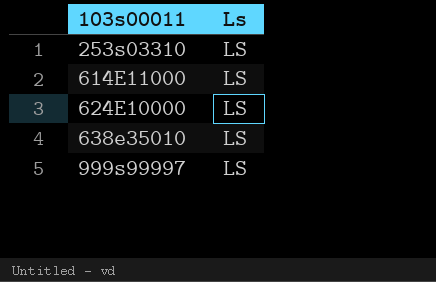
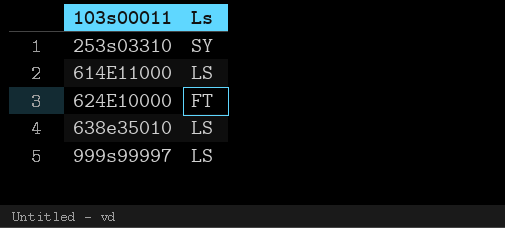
253s03310 | Ls: LS -> SY
624E10000 | Ls: LS -> FT

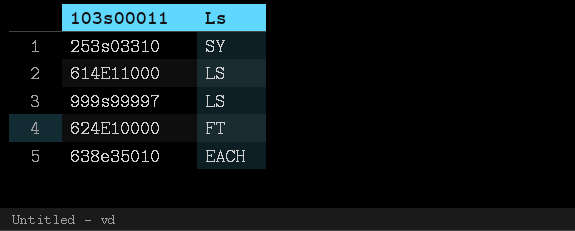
row order: 103s00011 ascending -> Ls descending
638e35010 | Ls: LS -> EACH

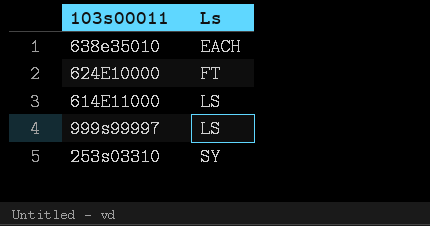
row order: Ls descending -> Ls ascending

